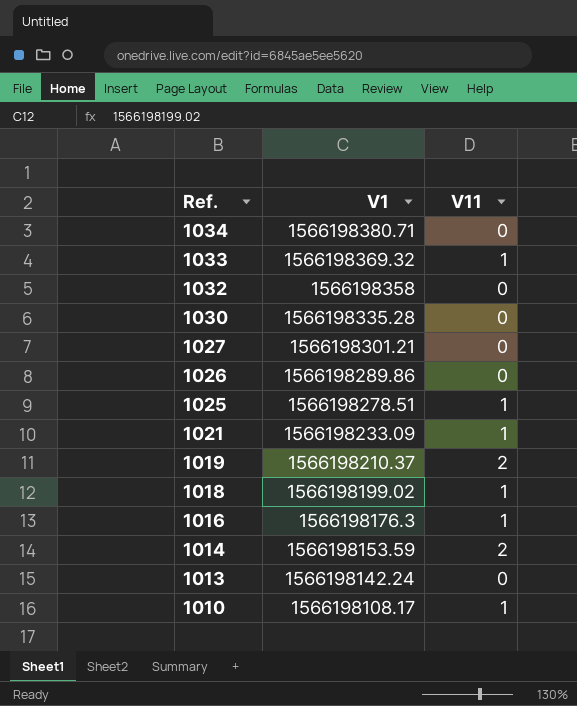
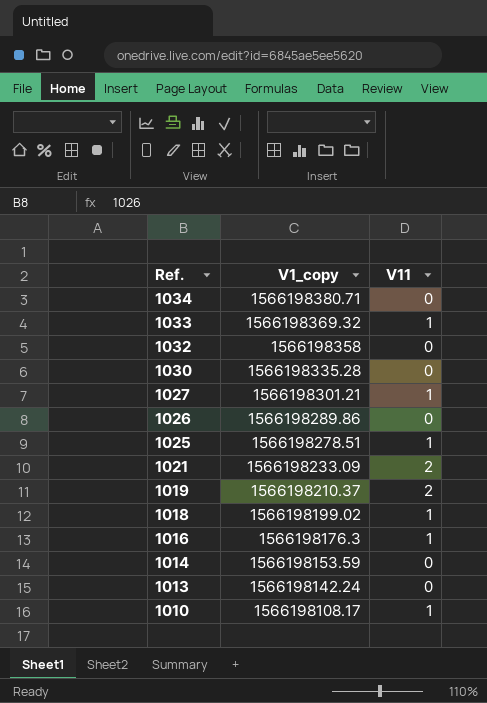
column name: V1 -> V1_copy
1027 | V11: 0 -> 1
1021 | V11: 1 -> 2
1014 | V11: 2 -> 0

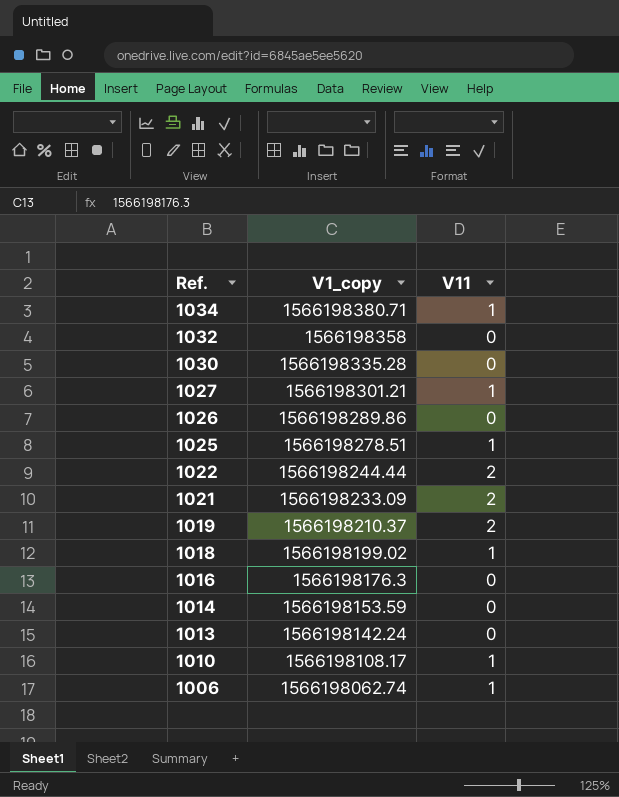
row 1033: 1566198369.32 | 1 -> none
1034 | V11: 0 -> 1
row 1022: none -> 1566198244.44 | 2
1016 | V11: 1 -> 0
row 1006: none -> 1566198062.74 | 1

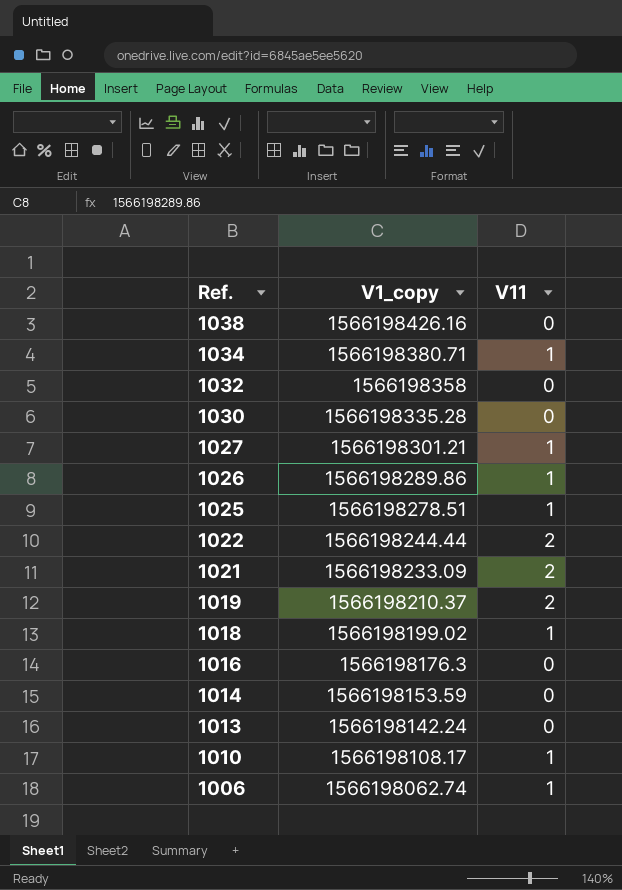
row 1038: none -> 1566198426.16 | 0
1026 | V11: 0 -> 1

